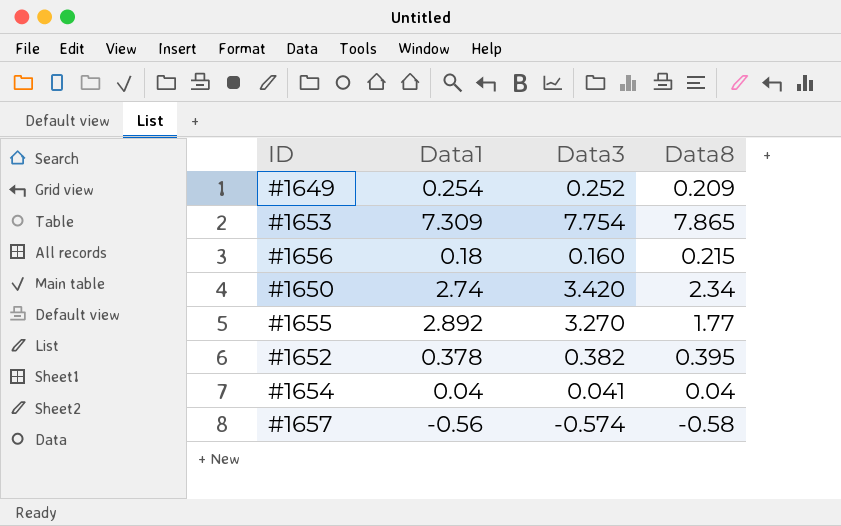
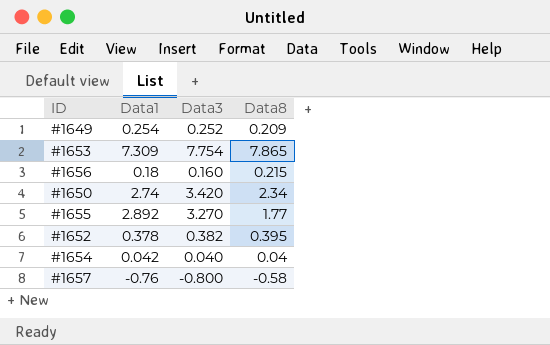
#1654 | Data1: 0.04 -> 0.042
#1654 | Data3: 0.041 -> 0.040
#1657 | Data1: -0.56 -> -0.76
#1657 | Data3: -0.574 -> -0.800

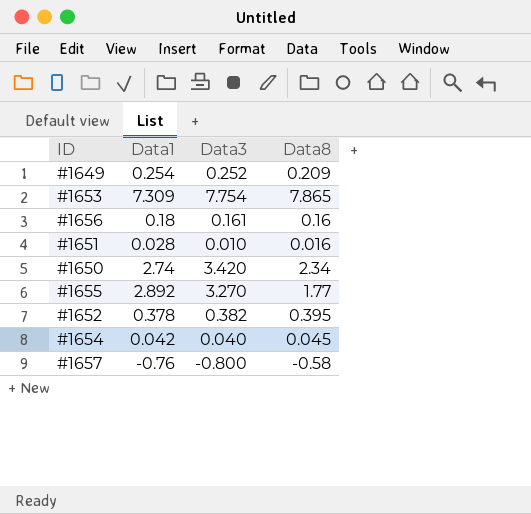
#1656 | Data3: 0.160 -> 0.161
#1656 | Data8: 0.215 -> 0.16
row #1651: none -> 0.028 | 0.010 | 0.016
#1654 | Data8: 0.04 -> 0.045

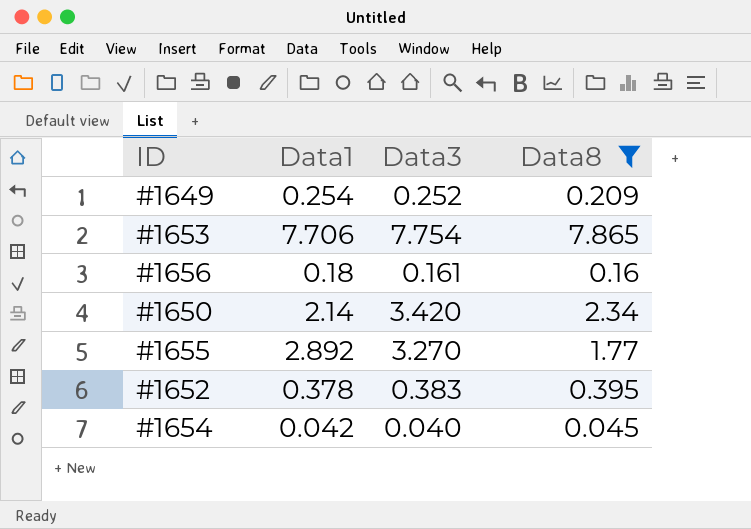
filter: none -> Data8 >= 0.045
#1653 | Data1: 7.309 -> 7.706
#1650 | Data1: 2.74 -> 2.14
#1652 | Data3: 0.382 -> 0.383

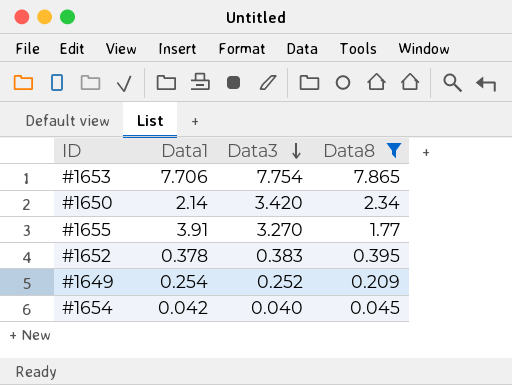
row order: none -> Data3 descending
row #1656: 0.18 | 0.161 | 0.16 -> none
#1655 | Data1: 2.892 -> 3.91

